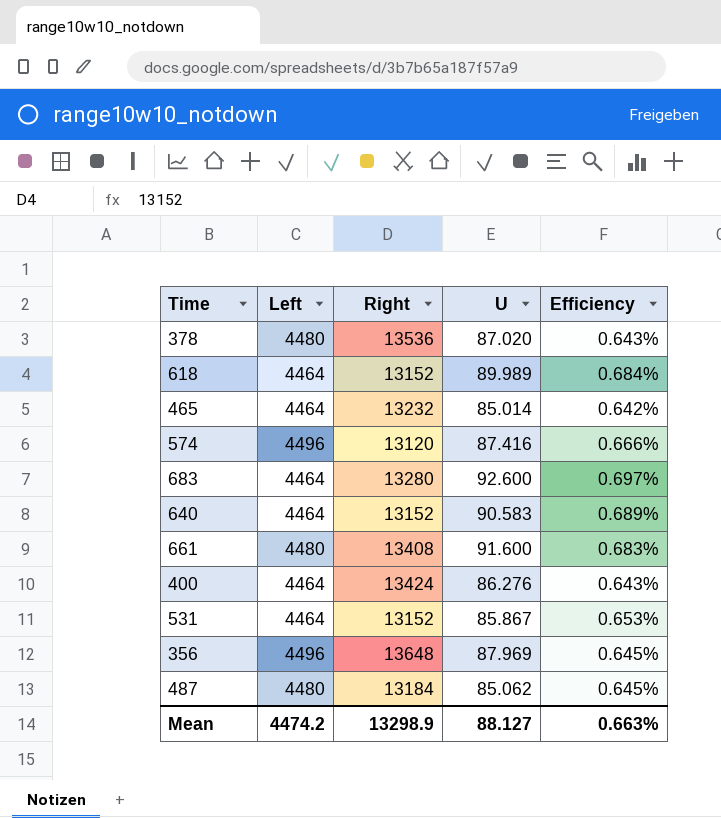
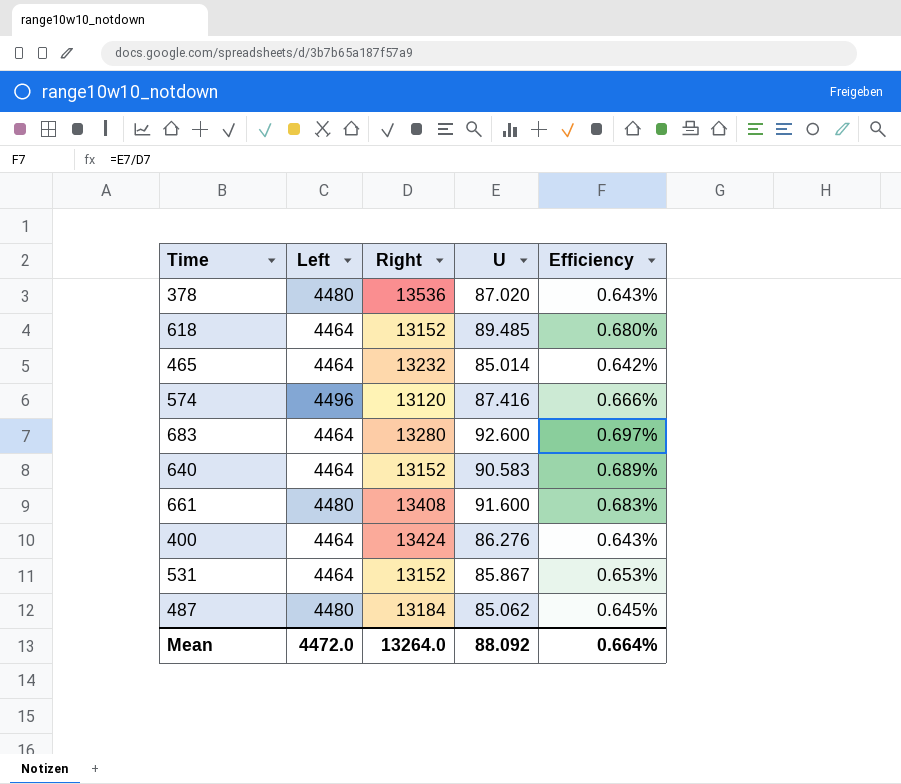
row 356: 4496 | 13648 | 87.969 | 0.645% -> none
618 | U: 89.989 -> 89.485
618 | Efficiency: 0.684% -> 0.680%
Mean | Left: 4474.2 -> 4472.0
Mean | Right: 13298.9 -> 13264.0
Mean | U: 88.127 -> 88.092
Mean | Efficiency: 0.663% -> 0.664%

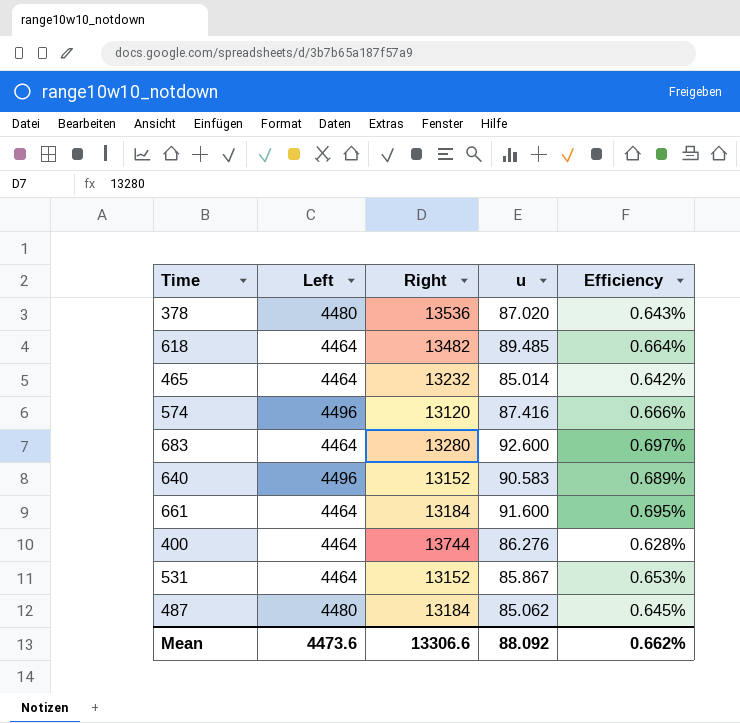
column name: U -> u
618 | Right: 13152 -> 13482
618 | Efficiency: 0.680% -> 0.664%
640 | Left: 4464 -> 4496
661 | Left: 4480 -> 4464
661 | Right: 13408 -> 13184
661 | Efficiency: 0.683% -> 0.695%
400 | Right: 13424 -> 13744
400 | Efficiency: 0.643% -> 0.628%
Mean | Left: 4472.0 -> 4473.6
Mean | Right: 13264.0 -> 13306.6
Mean | Efficiency: 0.664% -> 0.662%

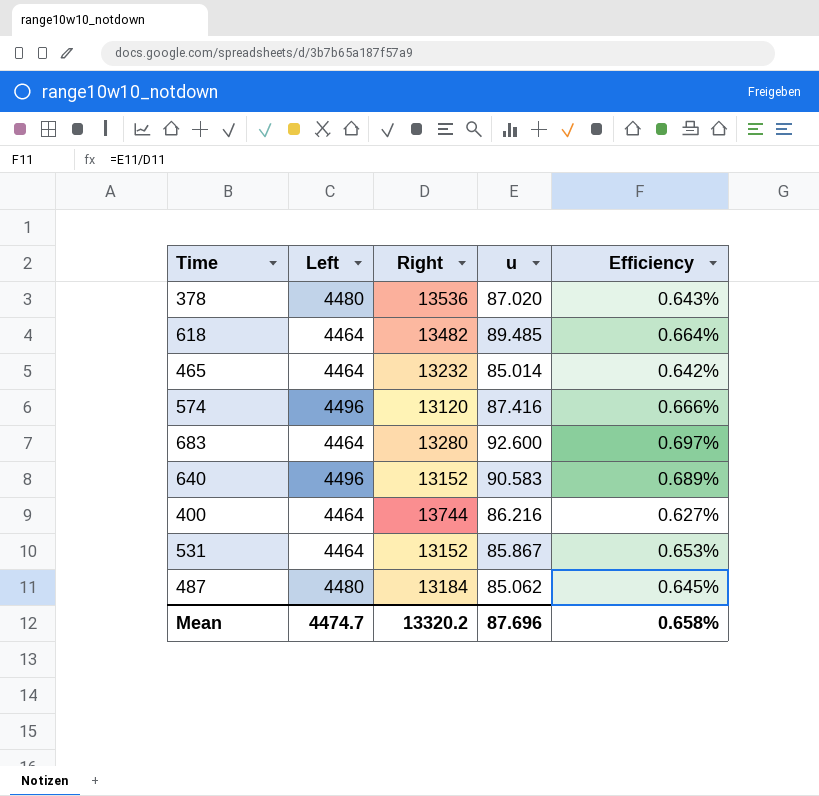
row 661: 4464 | 13184 | 91.600 | 0.695% -> none
400 | u: 86.276 -> 86.216
400 | Efficiency: 0.628% -> 0.627%
Mean | Left: 4473.6 -> 4474.7
Mean | Right: 13306.6 -> 13320.2
Mean | u: 88.092 -> 87.696
Mean | Efficiency: 0.662% -> 0.658%

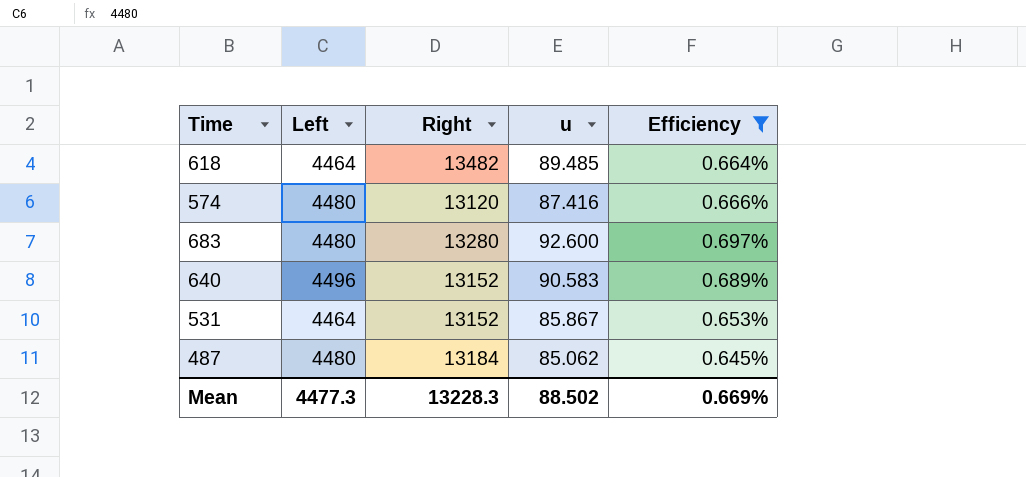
filter: none -> Efficiency >= 0.645%
574 | Left: 4496 -> 4480
683 | Left: 4464 -> 4480
Mean | Left: 4474.7 -> 4477.3
Mean | Right: 13320.2 -> 13228.3
Mean | u: 87.696 -> 88.502
Mean | Efficiency: 0.658% -> 0.669%

